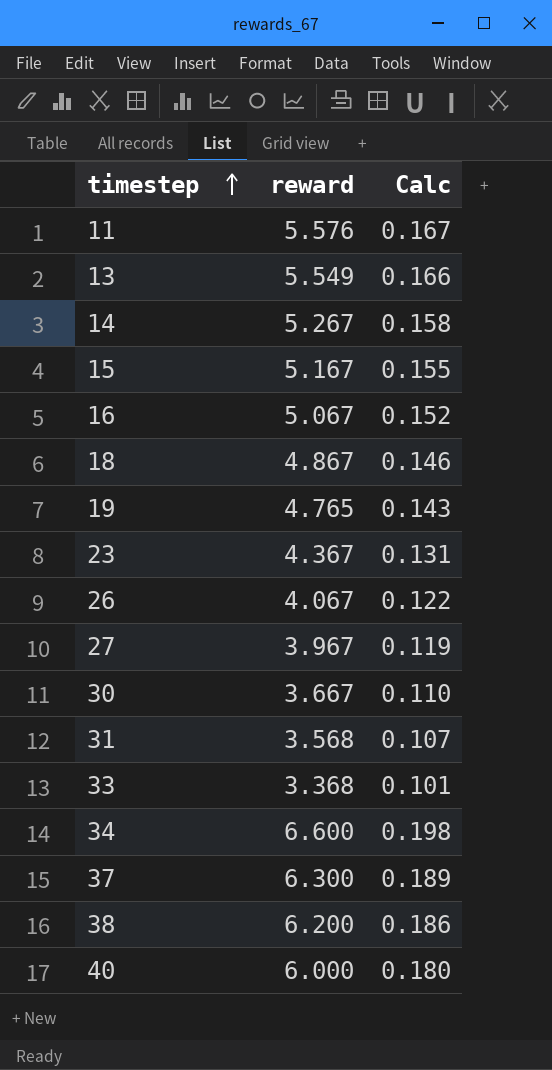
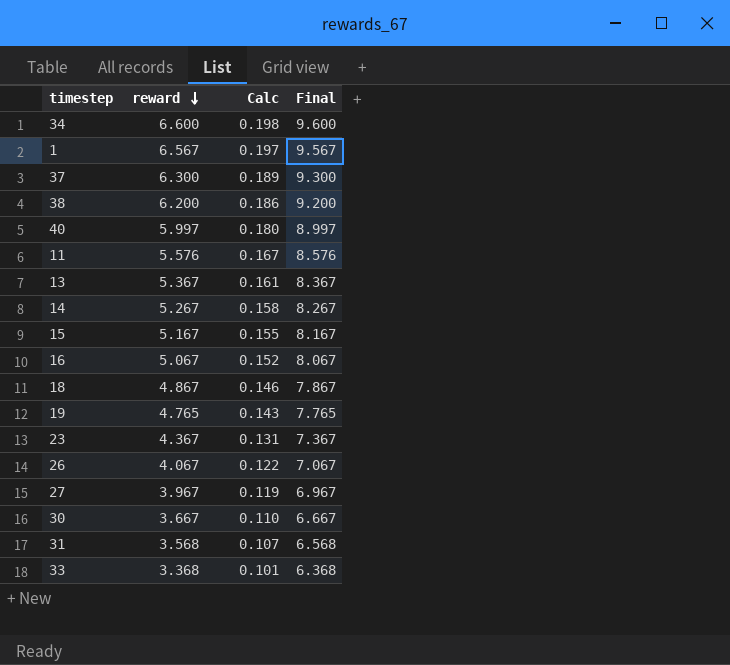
row order: timestep ascending -> reward descending
column Final | formula: none -> [reward] + 3
row 1: none -> 6.567 | 0.197 | 9.567
40 | reward: 6.000 -> 5.997
13 | reward: 5.549 -> 5.367
13 | Calc: 0.166 -> 0.161

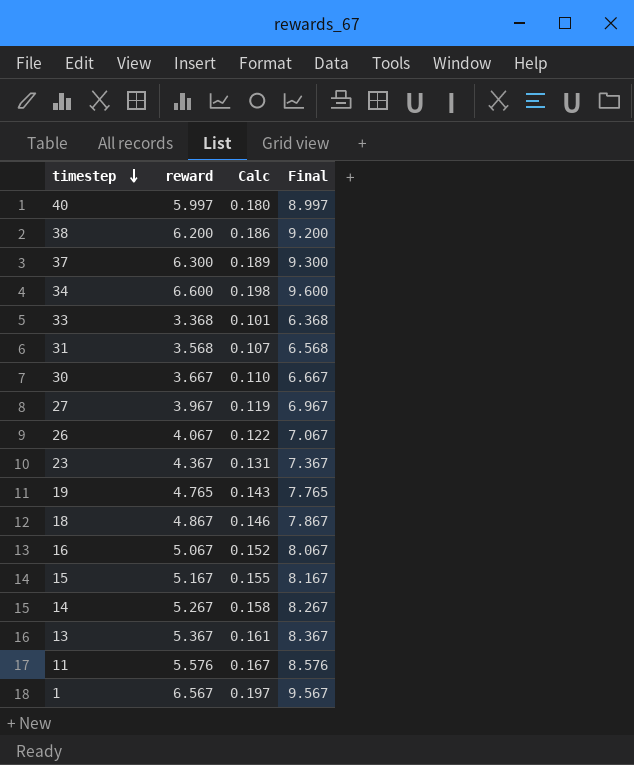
row order: reward descending -> timestep descending

